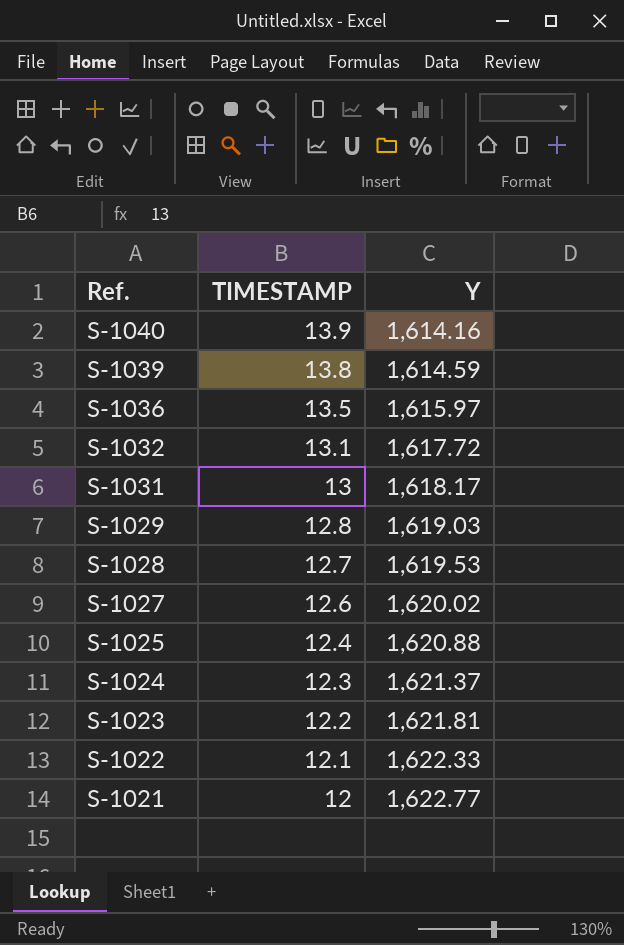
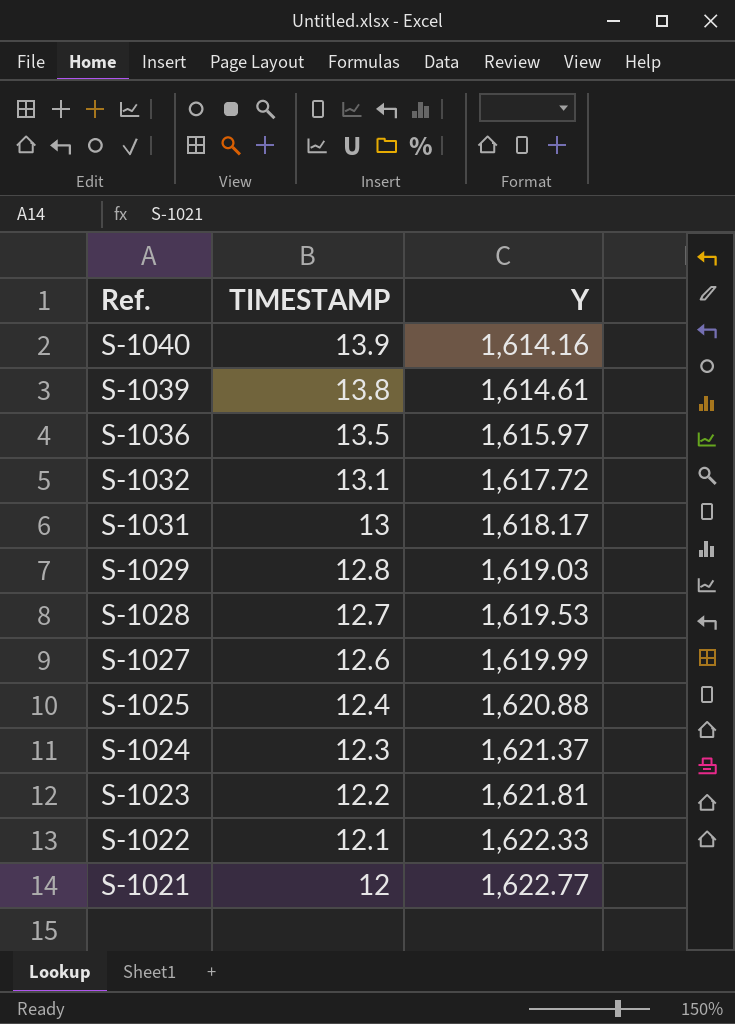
S-1039 | Y: 1,614.59 -> 1,614.61
S-1027 | Y: 1,620.02 -> 1,619.99

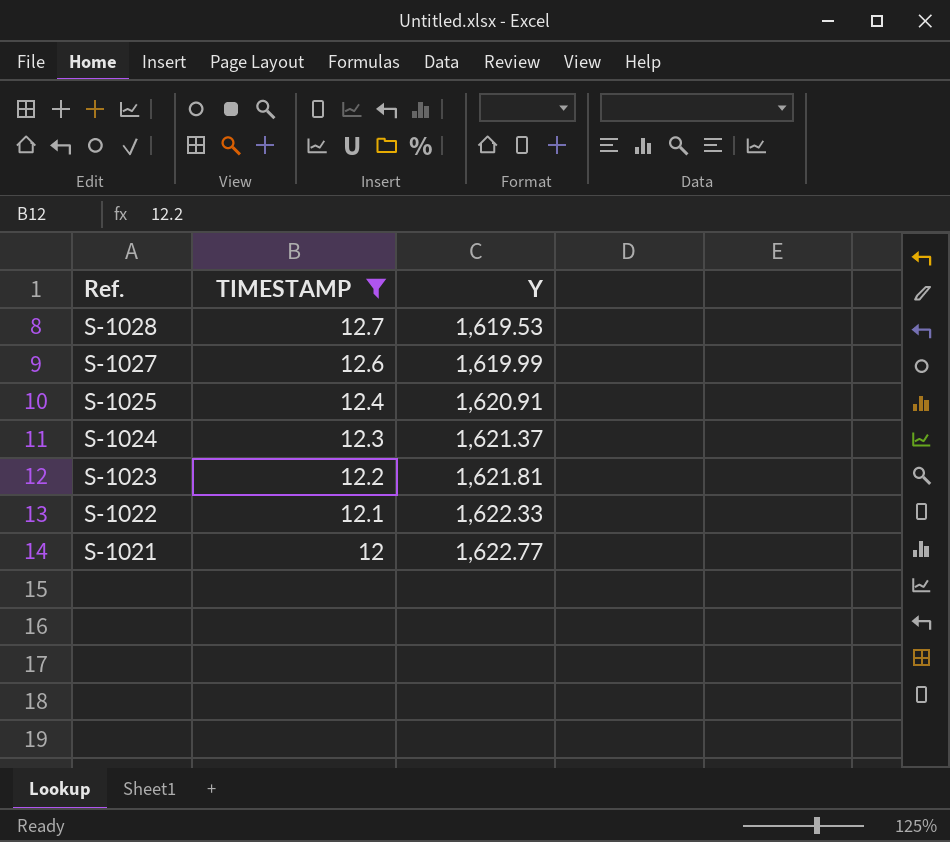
filter: none -> TIMESTAMP <= 12.7
S-1025 | Y: 1,620.88 -> 1,620.91

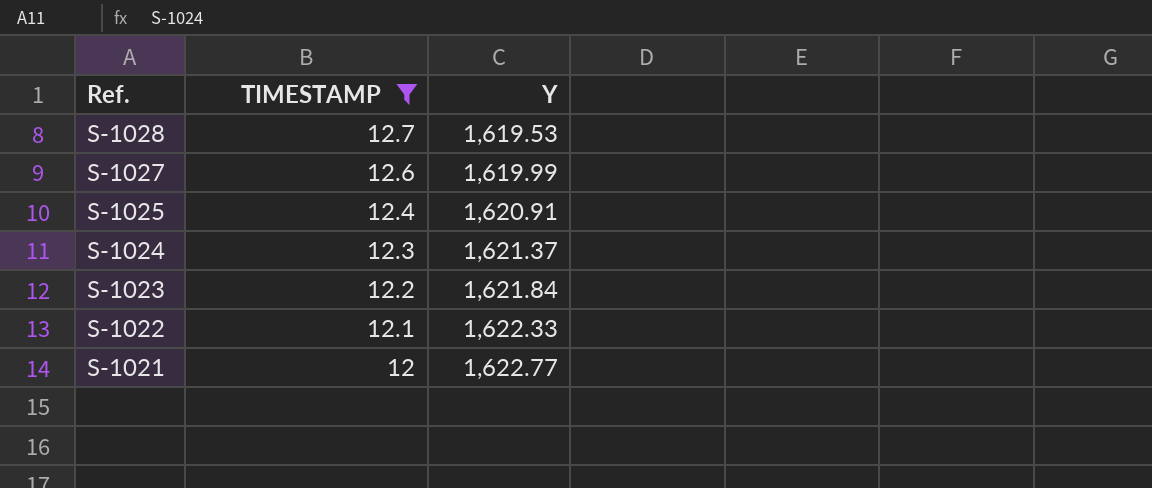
S-1023 | Y: 1,621.81 -> 1,621.84

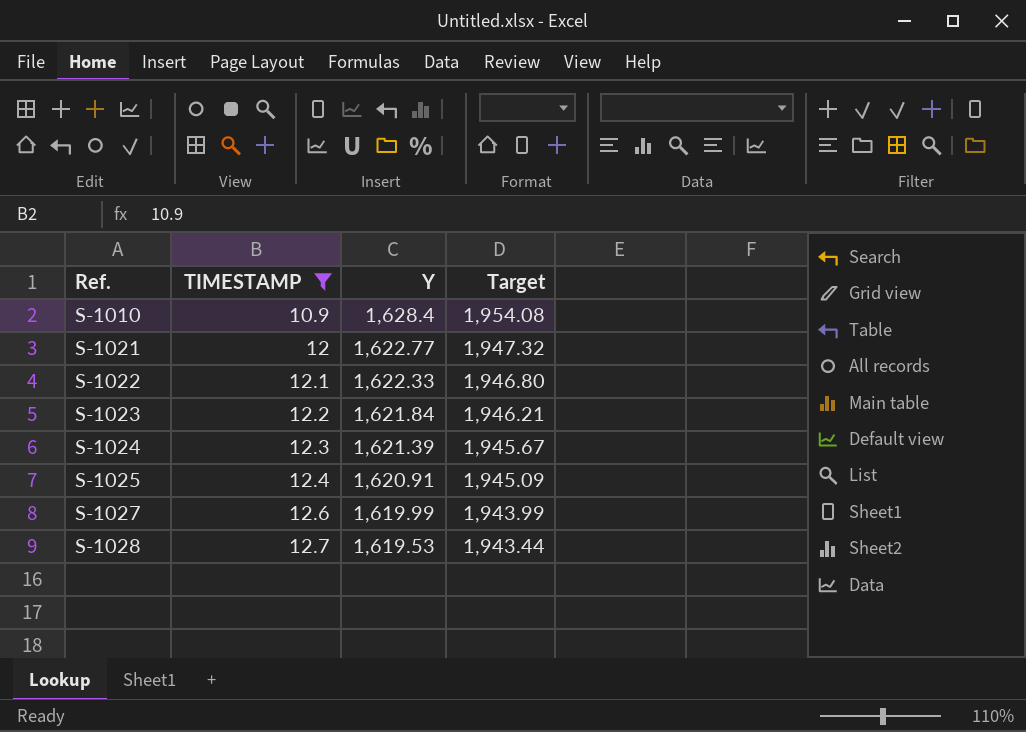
row order: Ref. descending -> Ref. ascending
column Target | formula: none -> [Y] * 1.2
row S-1010: none -> 10.9 | 1,628.4 | 1,954.08
S-1024 | Y: 1,621.37 -> 1,621.39

